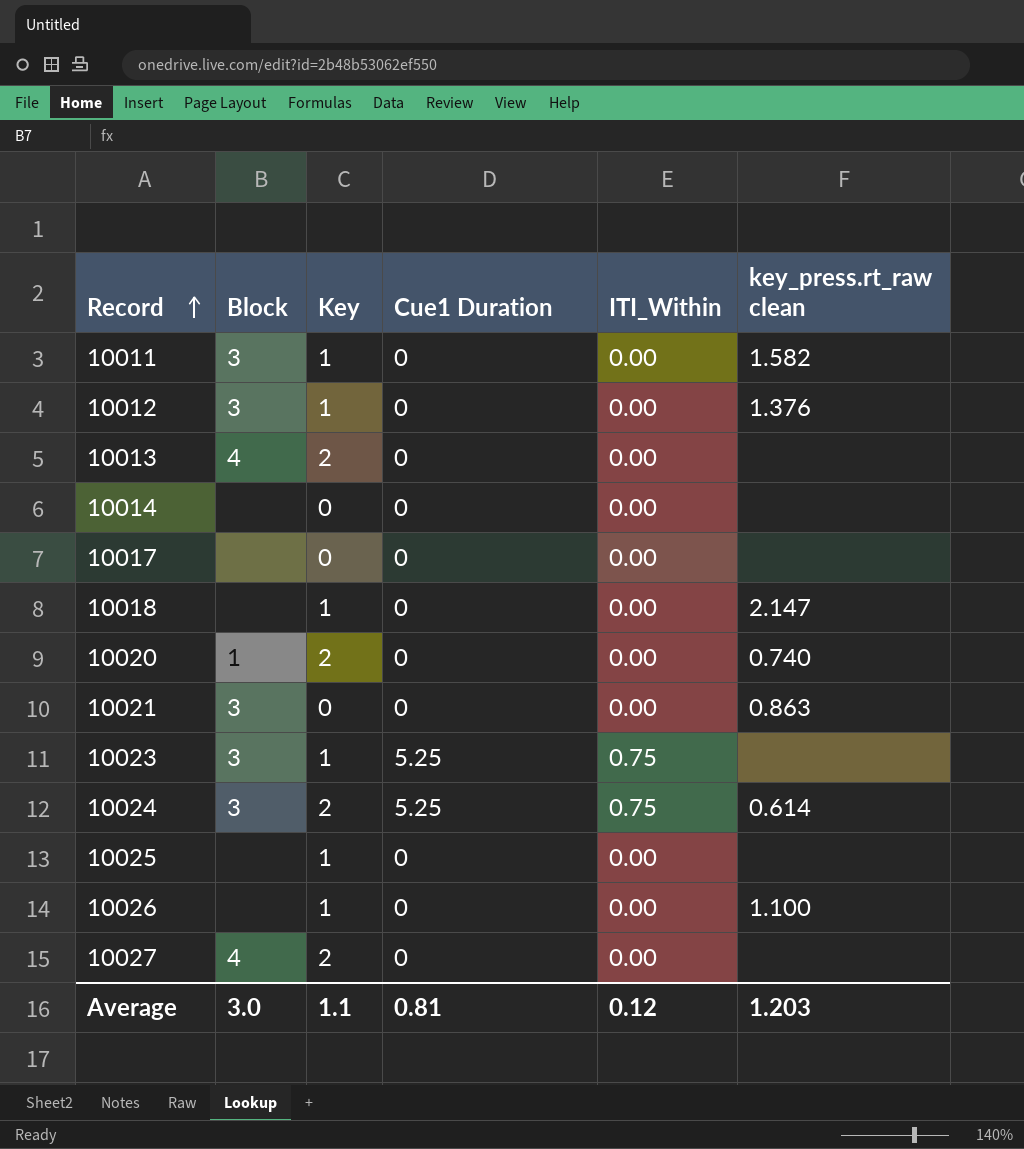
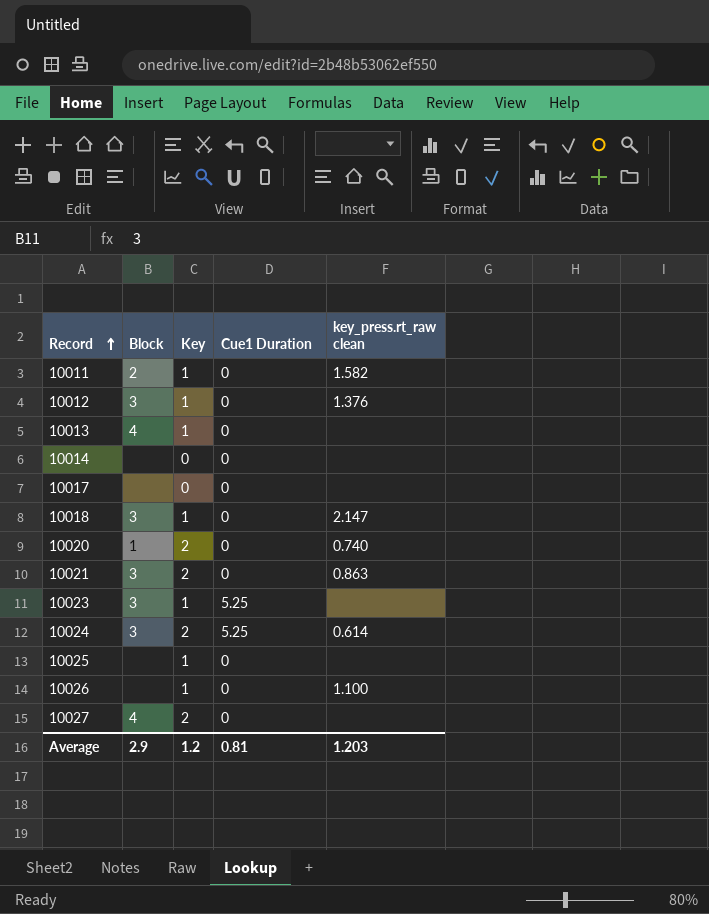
column ITI_Within | position: 5 -> none
10011 | Block: 3 -> 2
10013 | Key: 2 -> 1
10018 | Block: none -> 3
10021 | Key: 0 -> 2
Average | Block: 3.0 -> 2.9
Average | Key: 1.1 -> 1.2

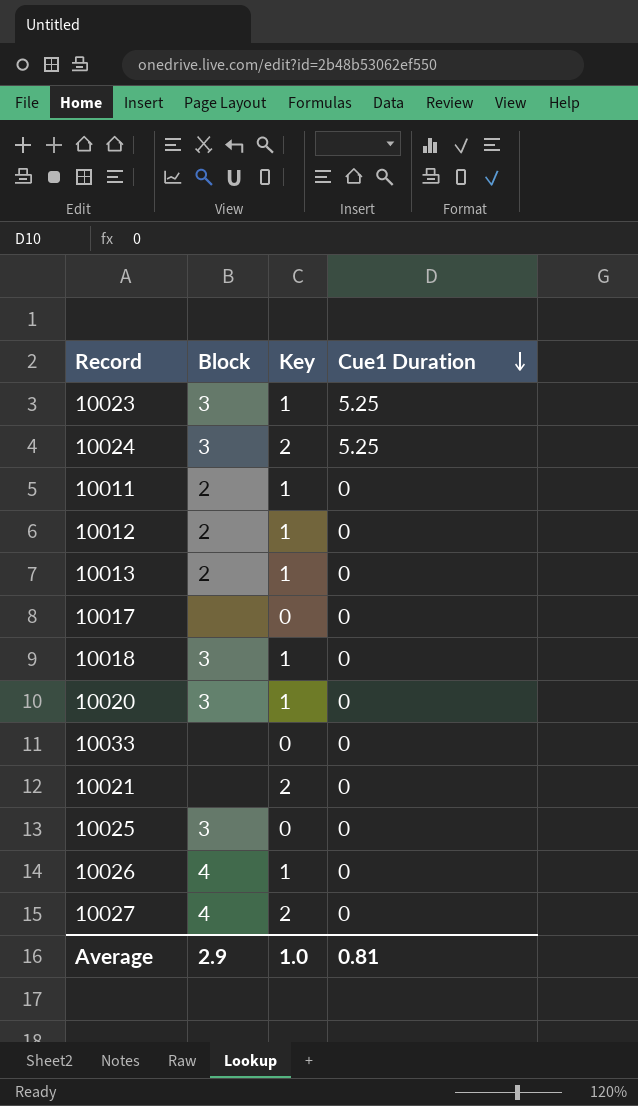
row order: Record ascending -> Cue1 Duration descending
column key_press.rt_raw clean | position: 5 -> none
row 10014: none | 0 | 0 | none -> none
10012 | Block: 3 -> 2
10013 | Block: 4 -> 2
10020 | Block: 1 -> 3
10020 | Key: 2 -> 1
row 10033: none -> none | 0 | 0
10021 | Block: 3 -> none
10025 | Block: none -> 3
10025 | Key: 1 -> 0
10026 | Block: none -> 4
Average | Key: 1.2 -> 1.0

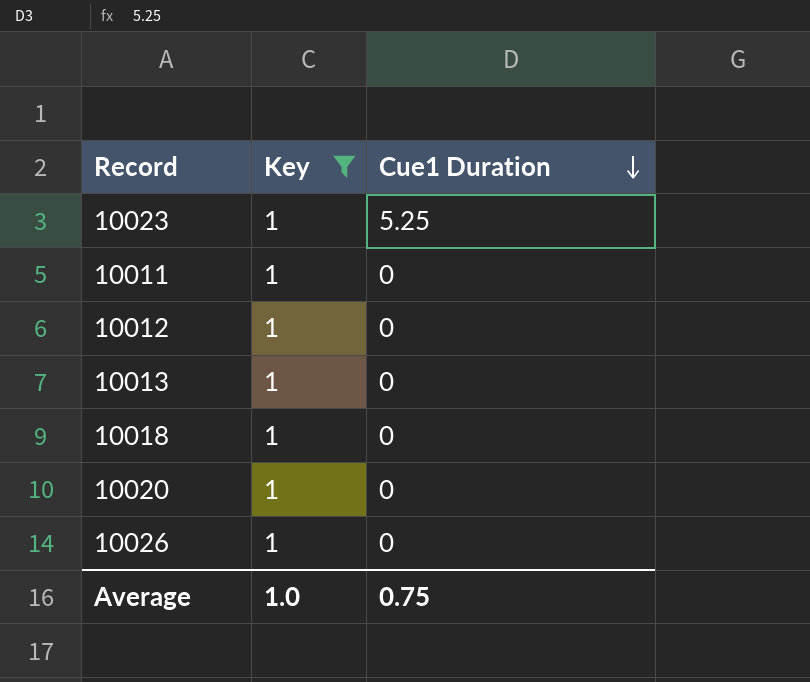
filter: none -> Key = 1
column Block | position: 2 -> none
Average | Cue1 Duration: 0.81 -> 0.75

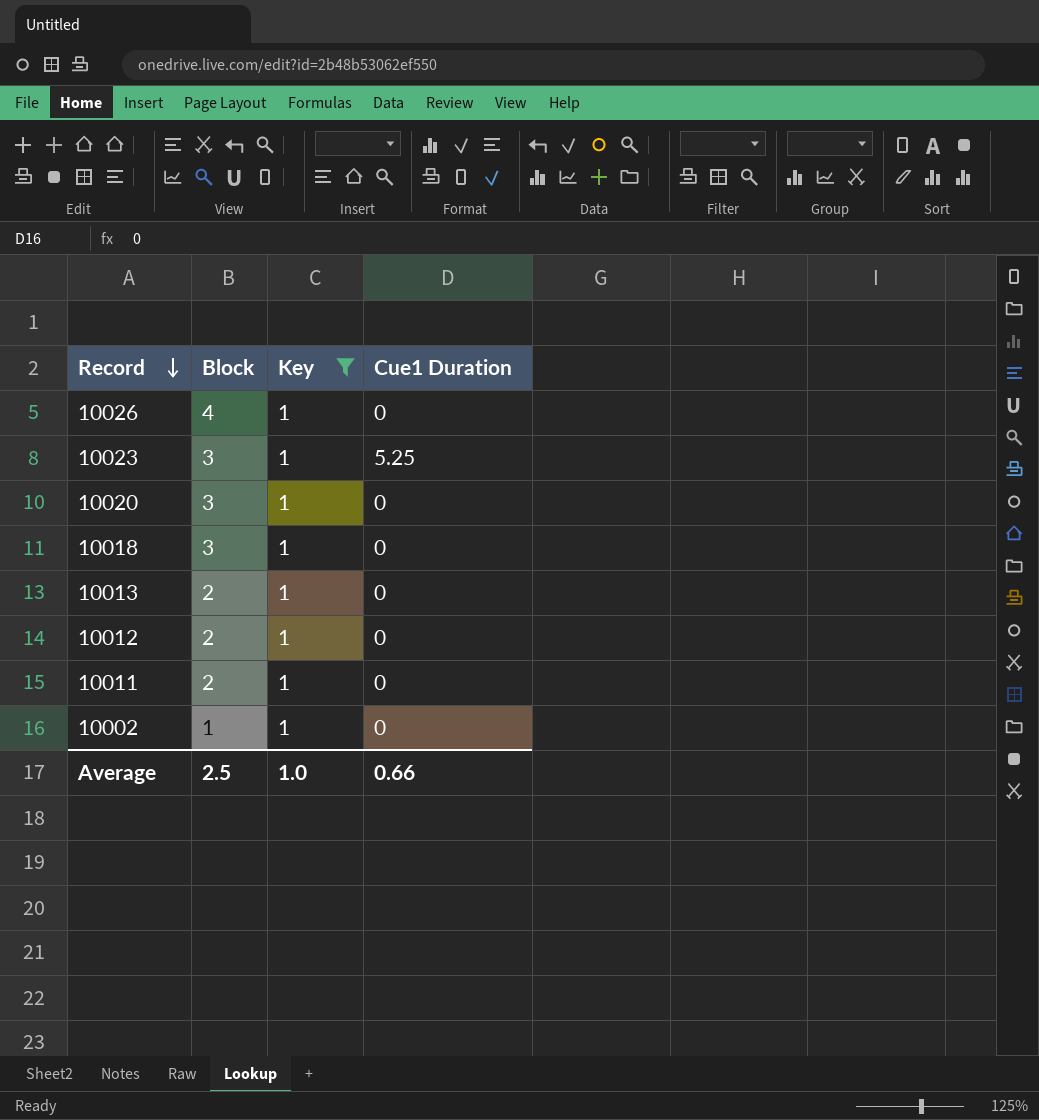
row order: Cue1 Duration descending -> Record descending
column Block | position: none -> 2
row 10002: none -> 1 | 1 | 0
Average | Cue1 Duration: 0.75 -> 0.66

